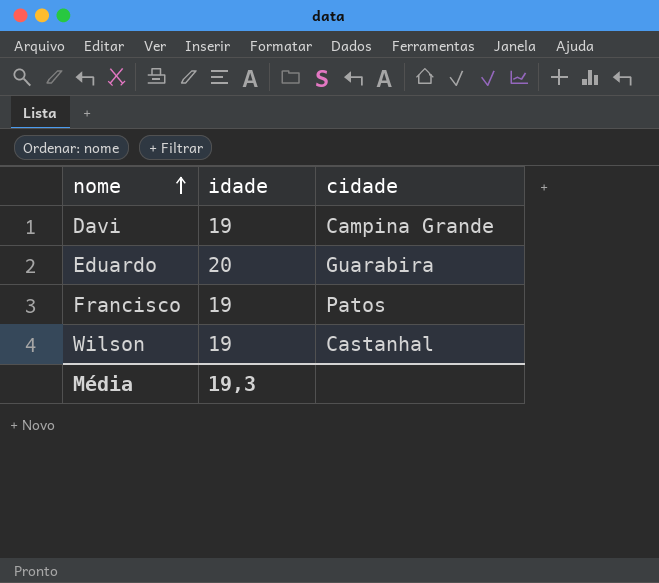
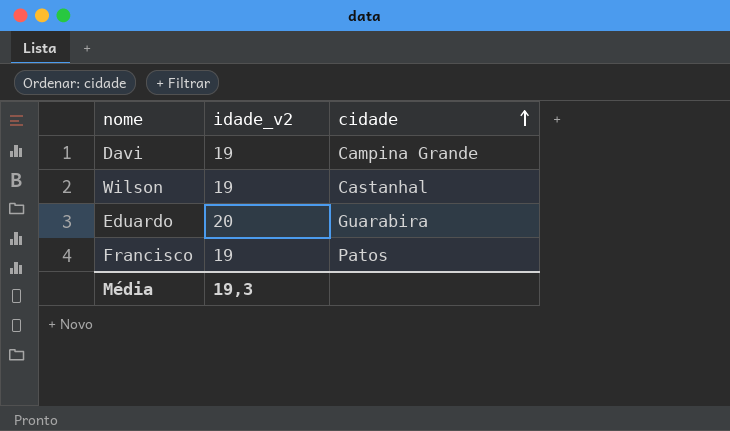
row order: nome ascending -> cidade ascending
column name: idade -> idade_v2

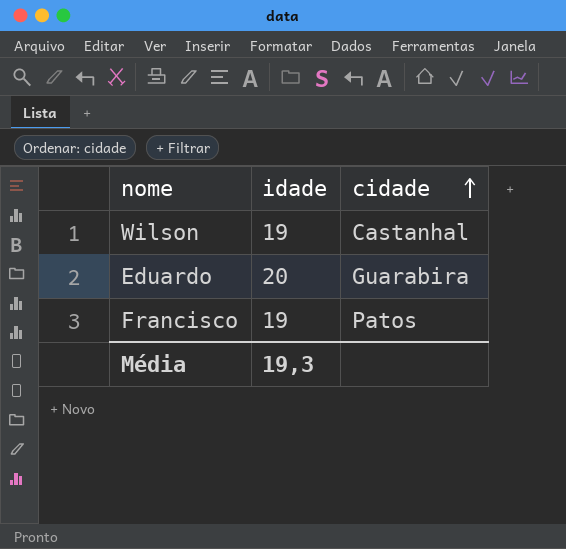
column name: idade_v2 -> idade
row Davi: 19 | Campina Grande -> none

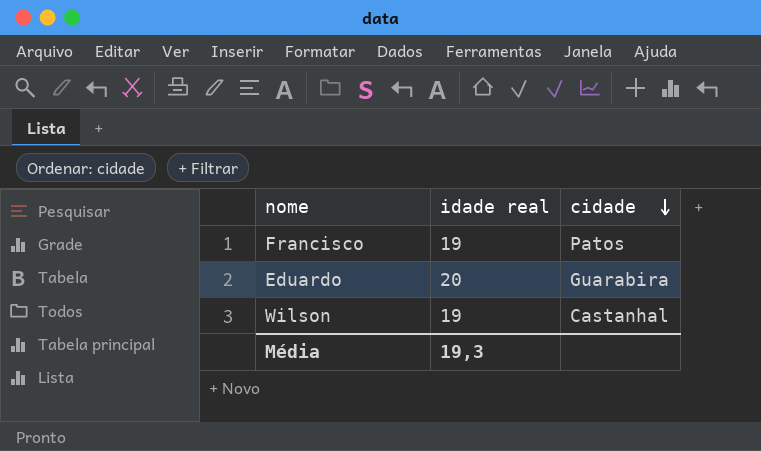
row order: cidade ascending -> cidade descending
column name: idade -> idade real

